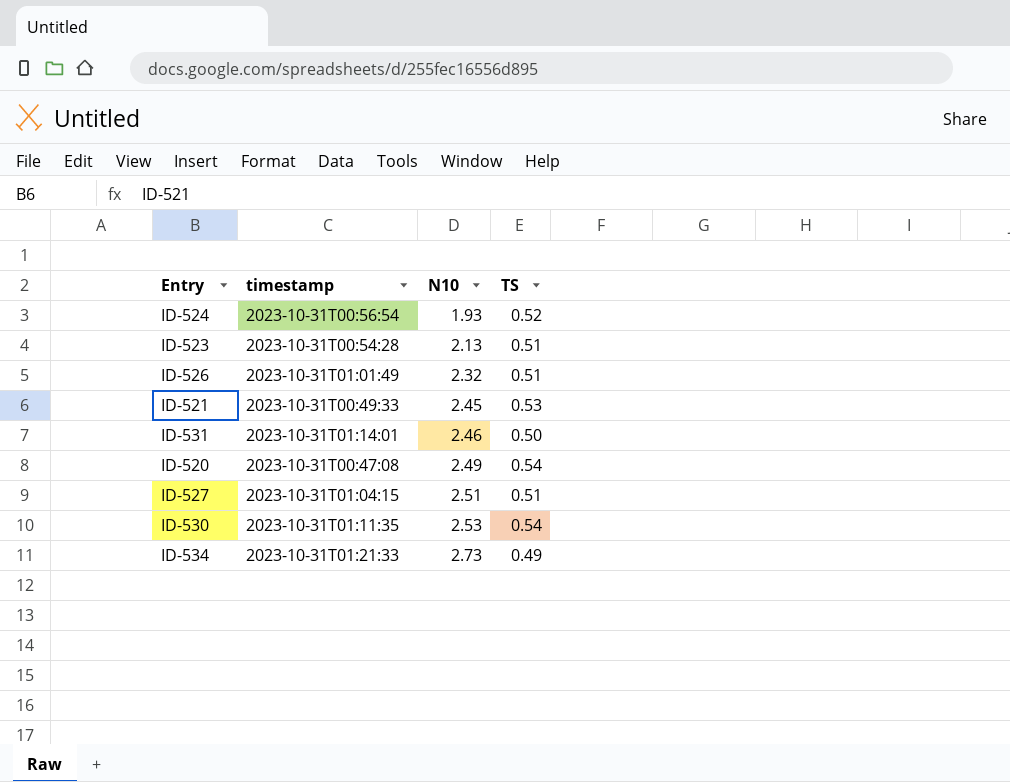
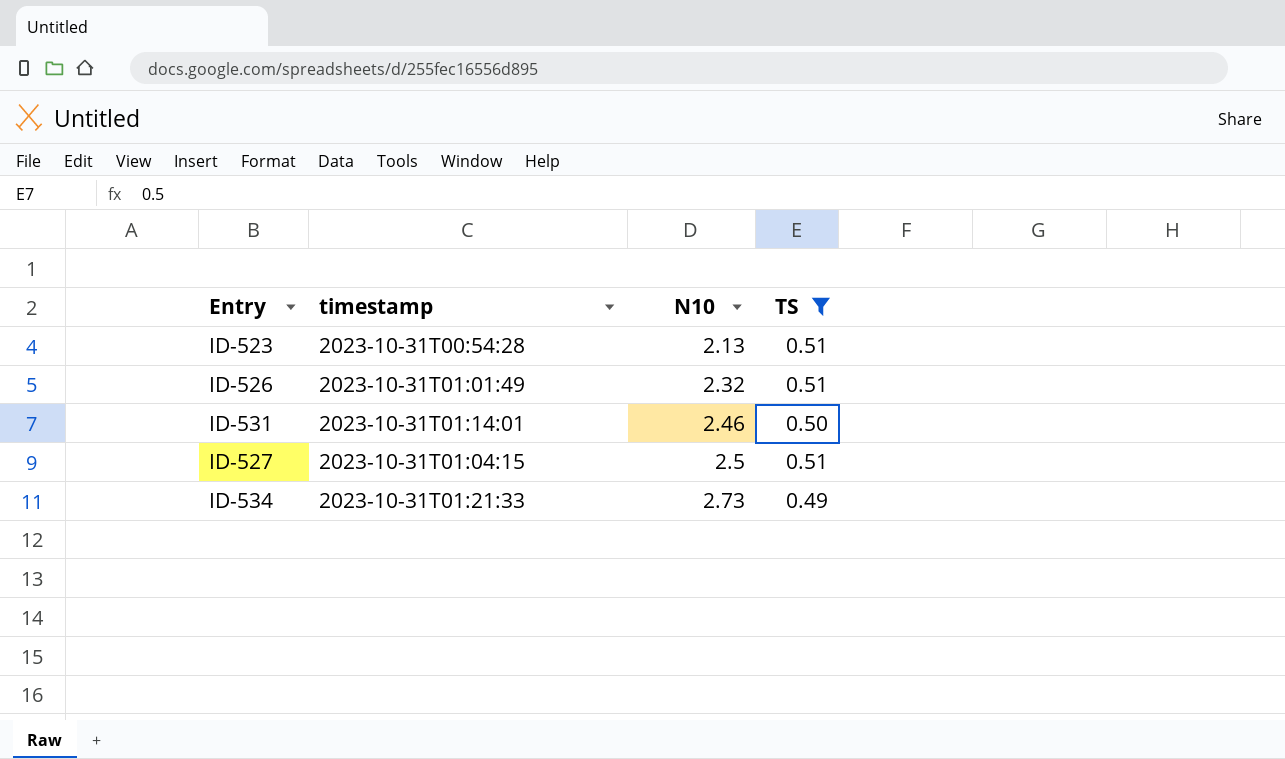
filter: none -> TS <= 0.51
ID-527 | N10: 2.51 -> 2.5

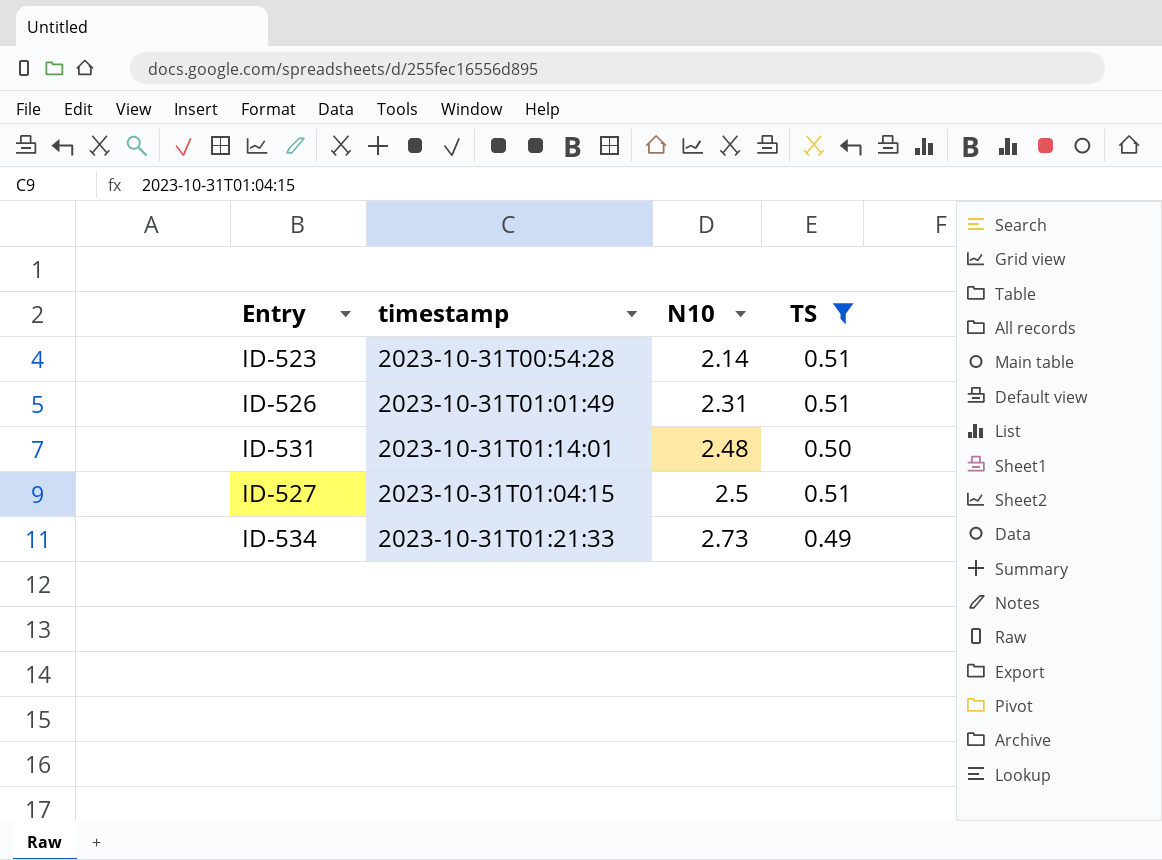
ID-523 | N10: 2.13 -> 2.14
ID-526 | N10: 2.32 -> 2.31
ID-531 | N10: 2.46 -> 2.48

